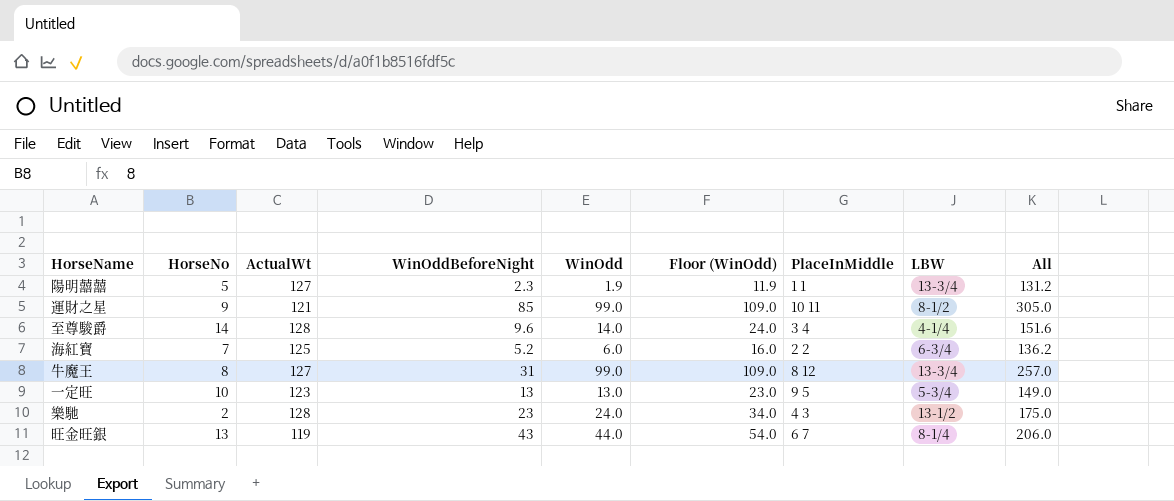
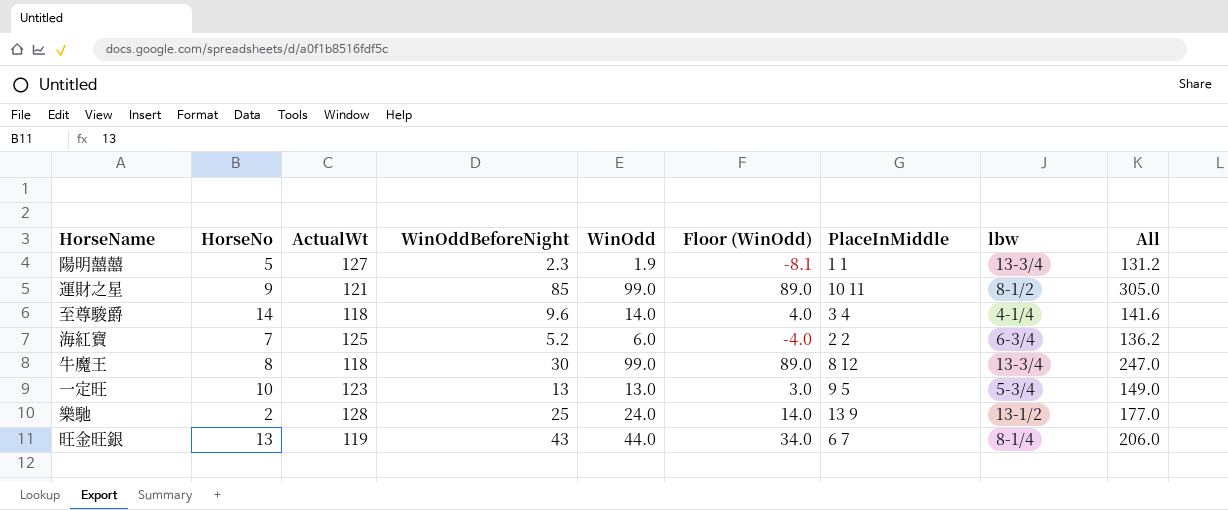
column Floor (WinOdd) | formula: [WinOdd] + 10 -> [WinOdd] - 10
column name: LBW -> lbw
至尊駿爵 | ActualWt: 128 -> 118
至尊駿爵 | All: 151.6 -> 141.6
牛魔王 | ActualWt: 127 -> 118
牛魔王 | WinOddBeforeNight: 31 -> 30
牛魔王 | All: 257.0 -> 247.0
樂馳 | WinOddBeforeNight: 23 -> 25
樂馳 | PlaceInMiddle: 4 3 -> 13 9
樂馳 | All: 175.0 -> 177.0

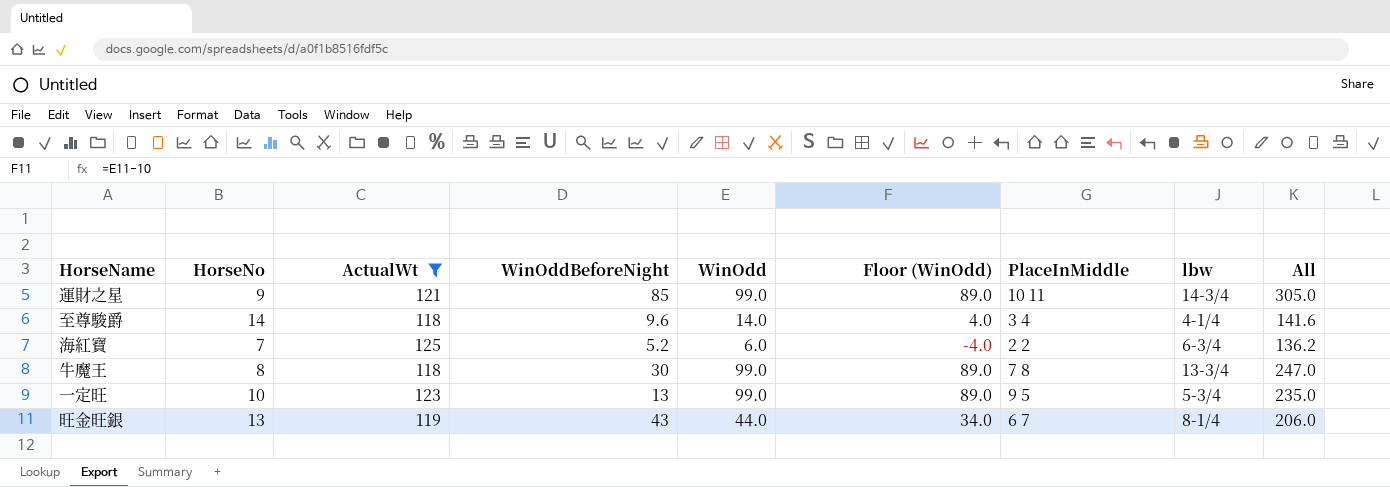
filter: none -> ActualWt <= 125
運財之星 | lbw: 8-1/2 -> 14-3/4
牛魔王 | PlaceInMiddle: 8 12 -> 7 8
一定旺 | WinOdd: 13.0 -> 99.0
一定旺 | Floor (WinOdd): 3.0 -> 89.0
一定旺 | All: 149.0 -> 235.0

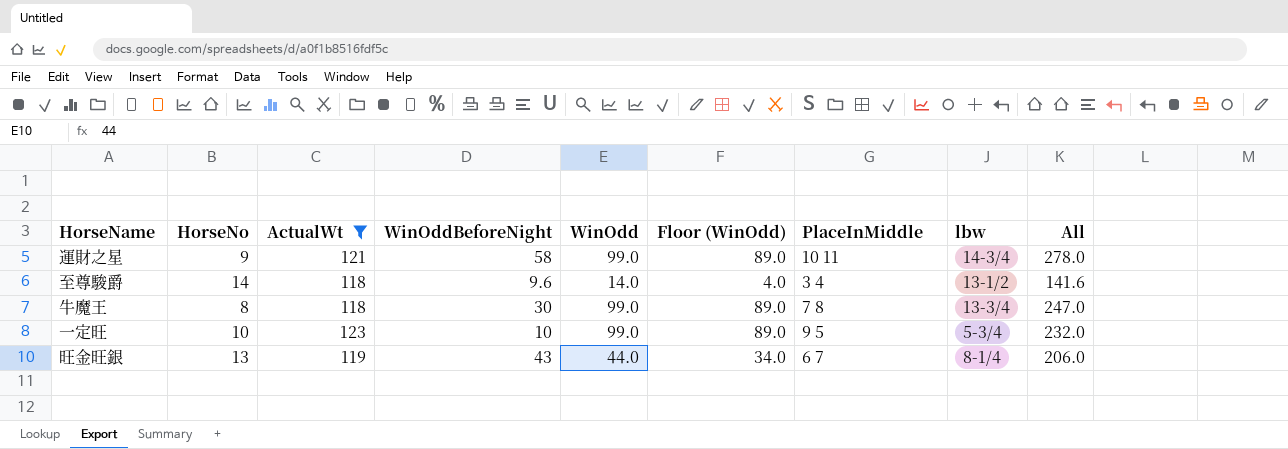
row 海紅寶: 7 | 125 | 5.2 | 6.0 | -4.0 | 2 2 | 6-3/4 | 136.2 -> none
運財之星 | WinOddBeforeNight: 85 -> 58
運財之星 | All: 305.0 -> 278.0
至尊駿爵 | lbw: 4-1/4 -> 13-1/2
一定旺 | WinOddBeforeNight: 13 -> 10
一定旺 | All: 235.0 -> 232.0

